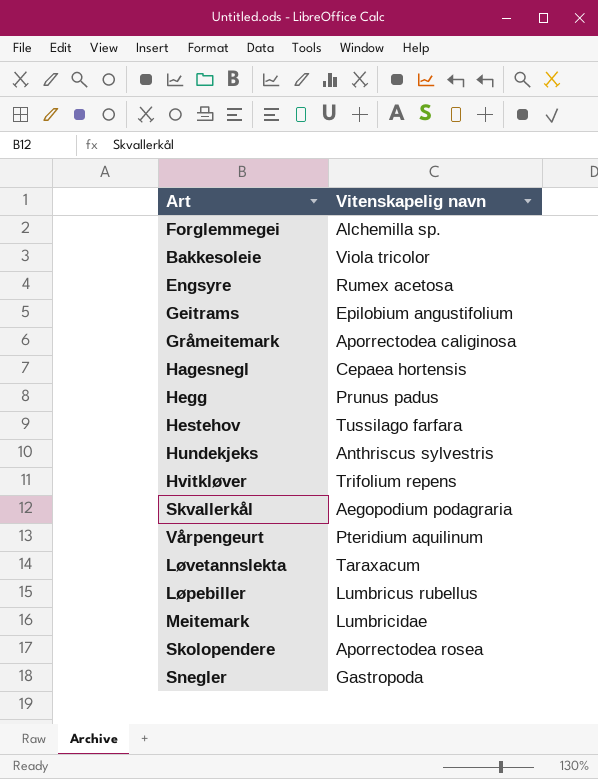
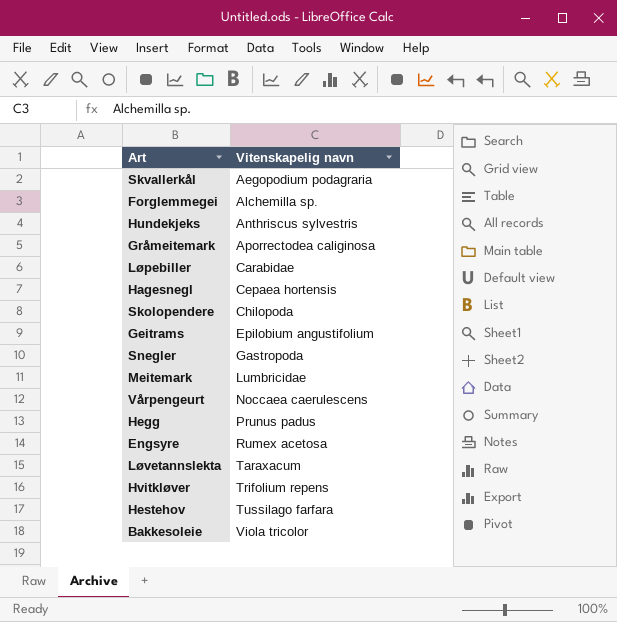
row order: none -> Vitenskapelig navn ascending
Løpebiller | Vitenskapelig navn: Lumbricus rubellus -> Carabidae
Skolopendere | Vitenskapelig navn: Aporrectodea rosea -> Chilopoda
Vårpengeurt | Vitenskapelig navn: Pteridium aquilinum -> Noccaea caerulescens

